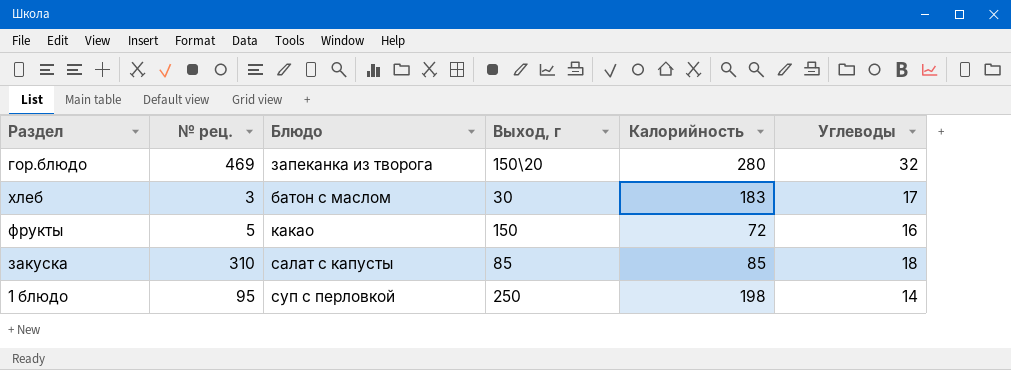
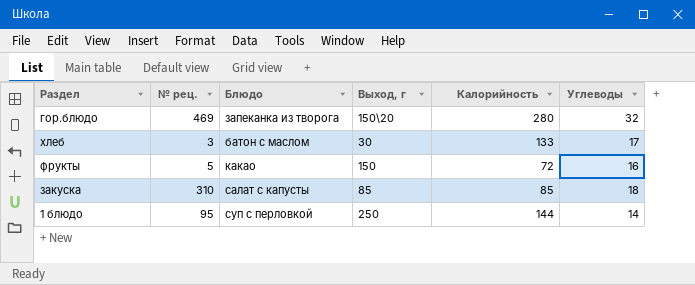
хлеб | Калорийность: 183 -> 133
1 блюдо | Калорийность: 198 -> 144

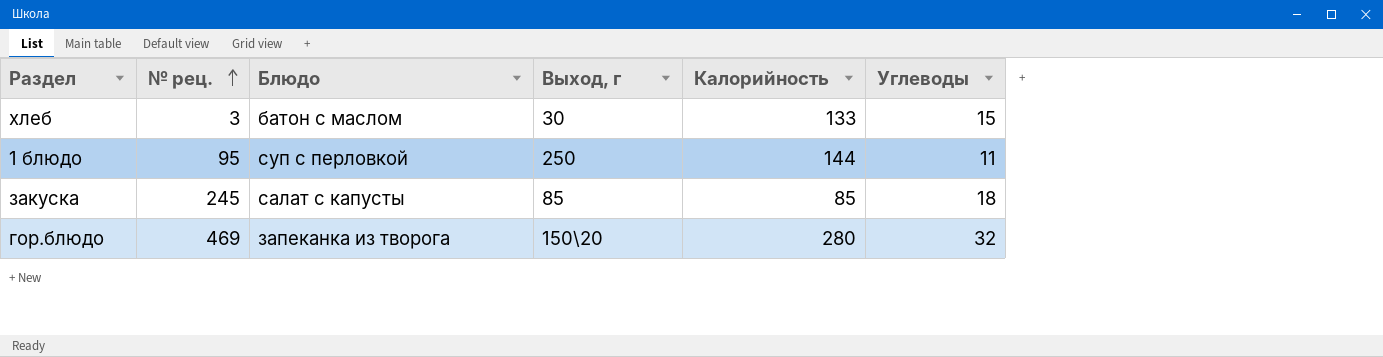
row order: none -> № рец. ascending
row фрукты: 5 | какао | 150 | 72 | 16 -> none
хлеб | Углеводы: 17 -> 15
1 блюдо | Углеводы: 14 -> 11
закуска | № рец.: 310 -> 245

